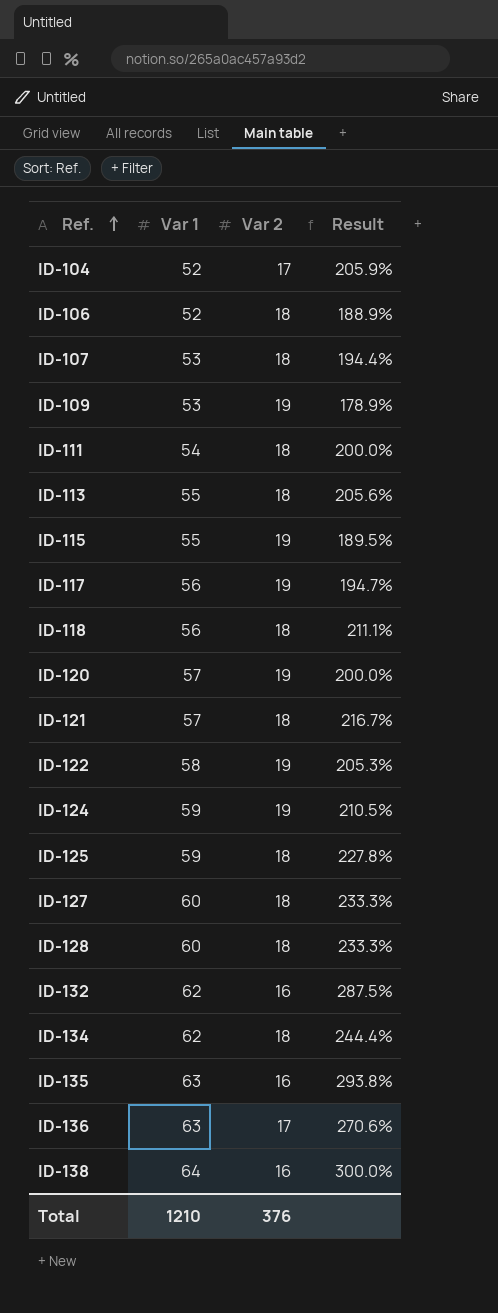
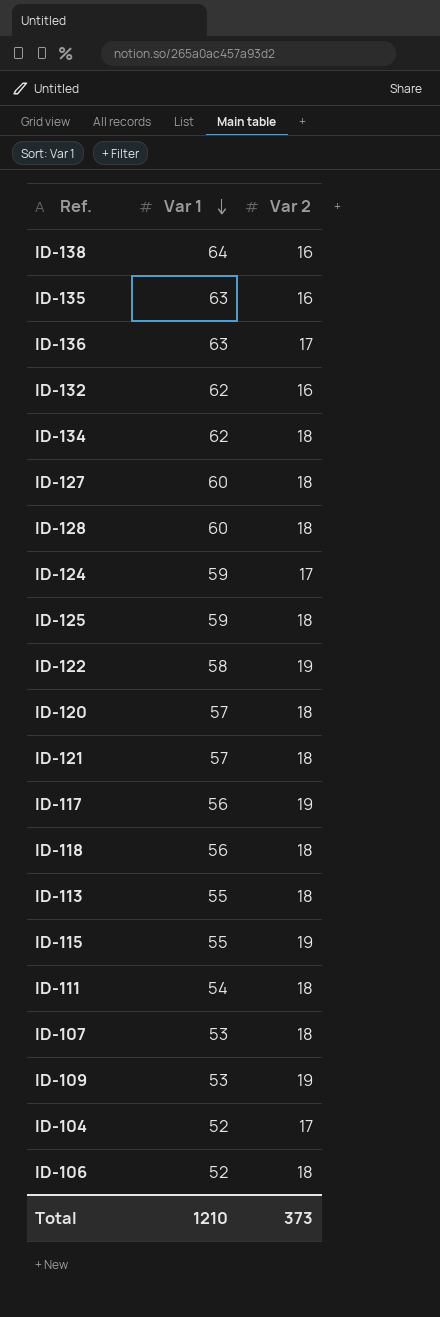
row order: Ref. ascending -> Var 1 descending
column Result | formula: ([Var 1] - [Var 2]) / [Var 2] -> none
ID-124 | Var 2: 19 -> 17
ID-120 | Var 2: 19 -> 18
Total | Var 2: 376 -> 373

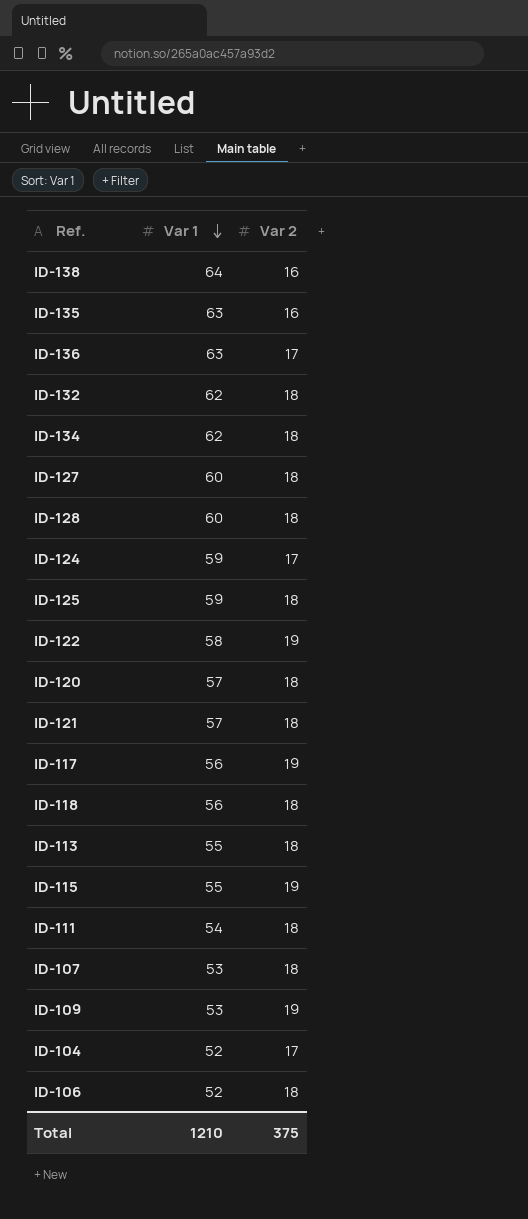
ID-132 | Var 2: 16 -> 18
Total | Var 2: 373 -> 375

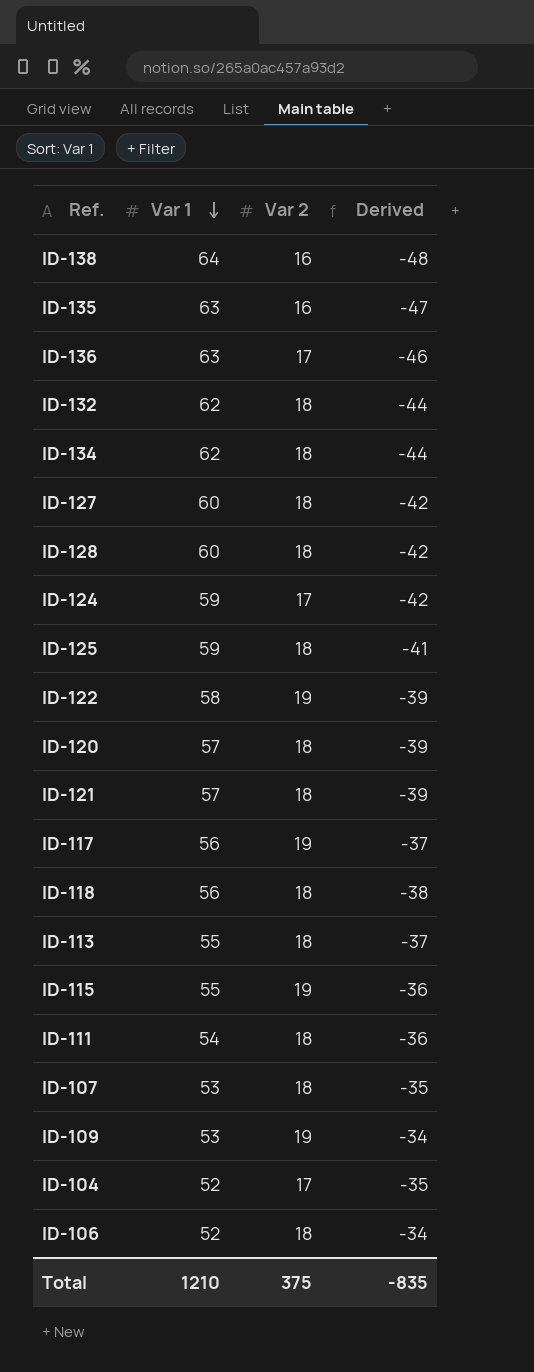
column Derived | formula: none -> [Var 2] - [Var 1]

